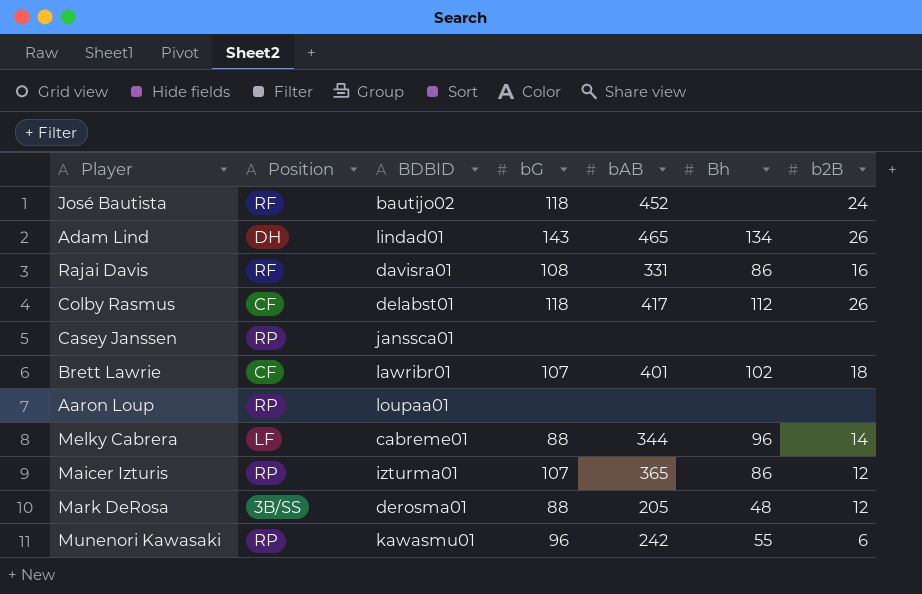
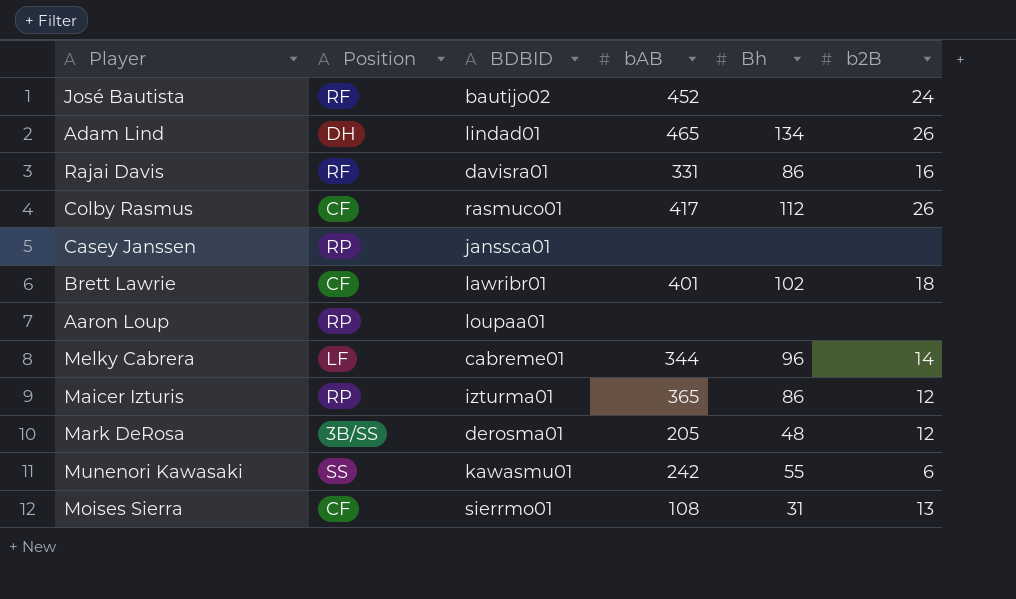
column bG | position: 4 -> none
Colby Rasmus | BDBID: delabst01 -> rasmuco01
Munenori Kawasaki | Position: RP -> SS
row Moises Sierra: none -> CF | sierrmo01 | 108 | 31 | 13

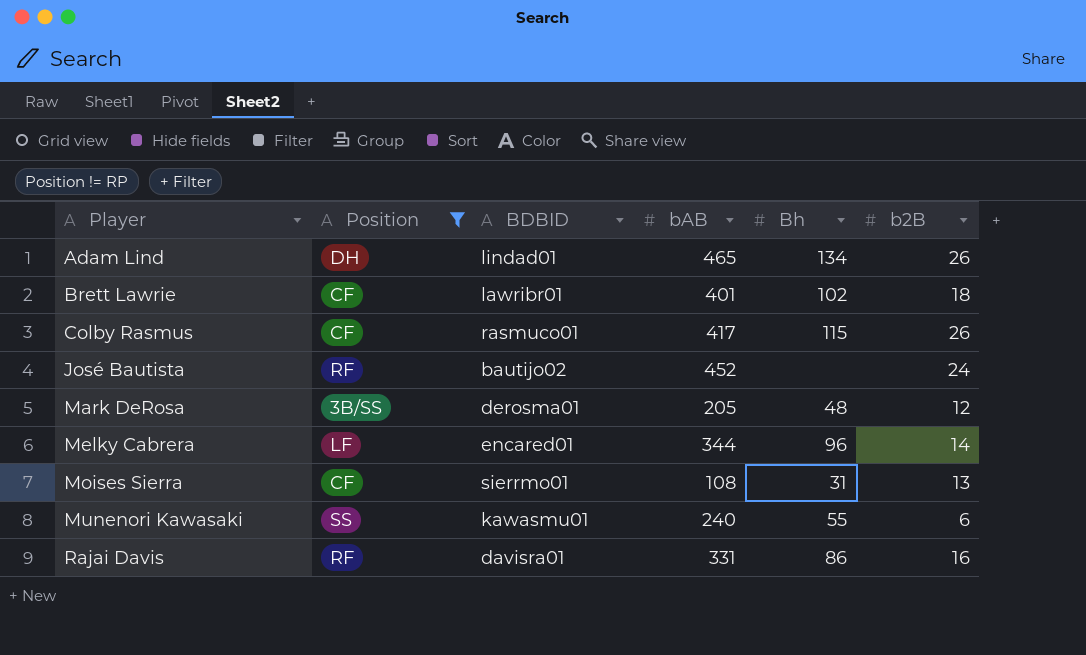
filter: none -> Position != RP
row order: none -> Player ascending
Colby Rasmus | Bh: 112 -> 115
Melky Cabrera | BDBID: cabreme01 -> encared01
Munenori Kawasaki | bAB: 242 -> 240

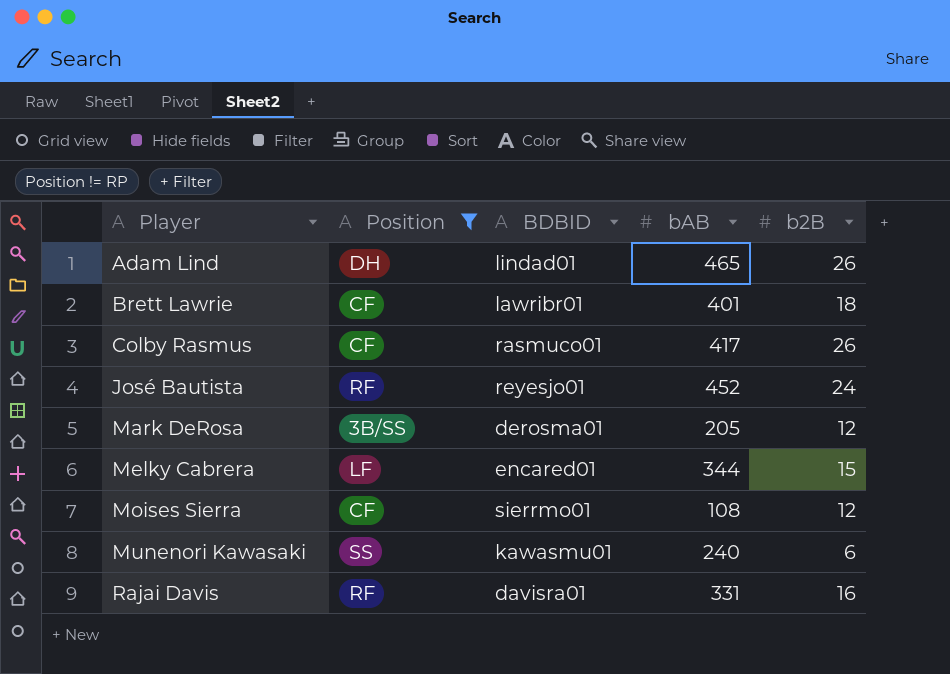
column Bh | position: 5 -> none
José Bautista | BDBID: bautijo02 -> reyesjo01
Melky Cabrera | b2B: 14 -> 15
Moises Sierra | b2B: 13 -> 12

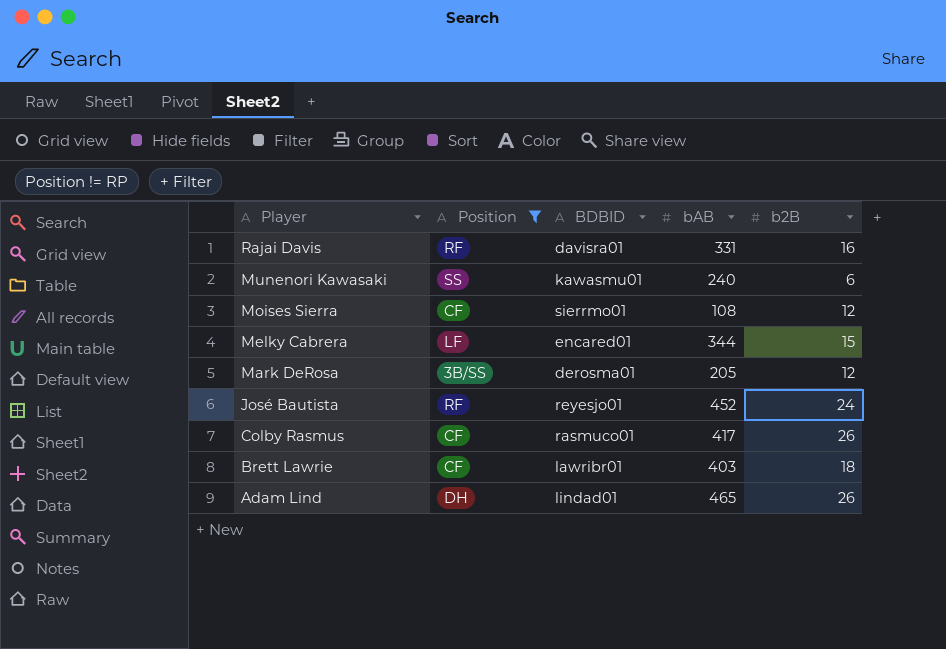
row order: Player ascending -> Player descending
Brett Lawrie | bAB: 401 -> 403

